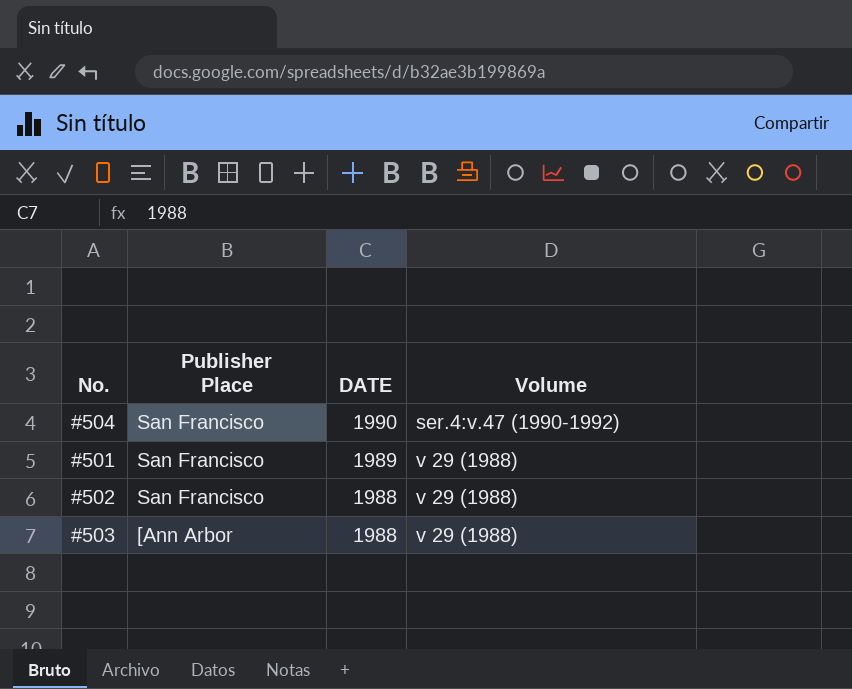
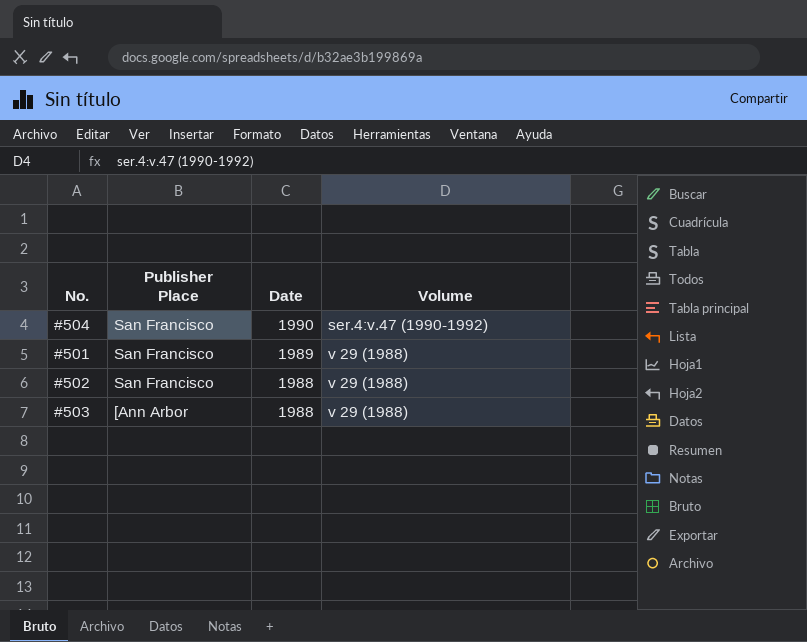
column name: DATE -> Date

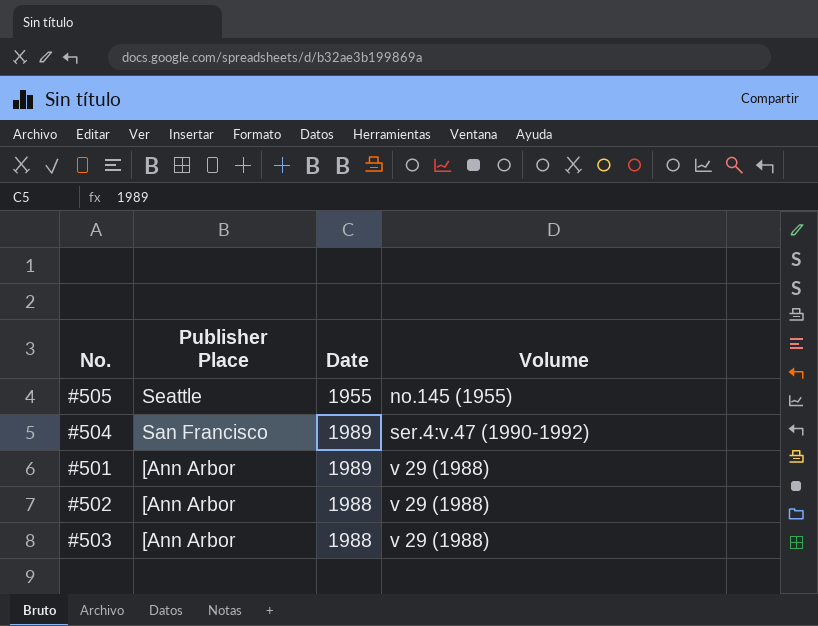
row #505: none -> Seattle | 1955 | no.145 (1955)
#504 | Date: 1990 -> 1989
#501 | Publisher Place: San Francisco -> [Ann Arbor
#502 | Publisher Place: San Francisco -> [Ann Arbor

